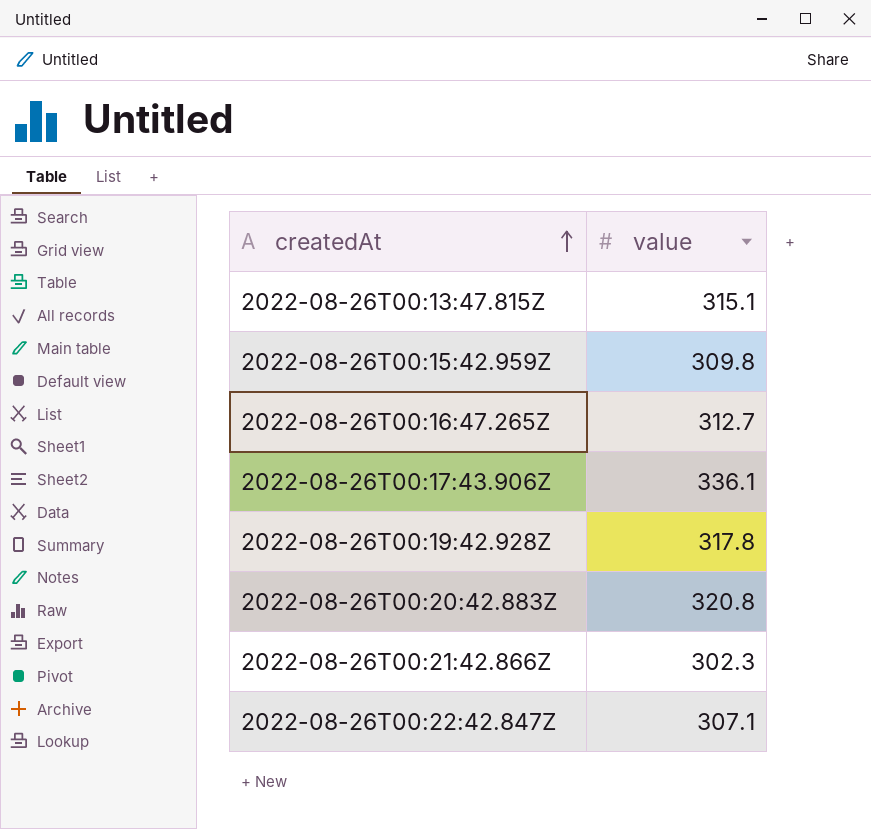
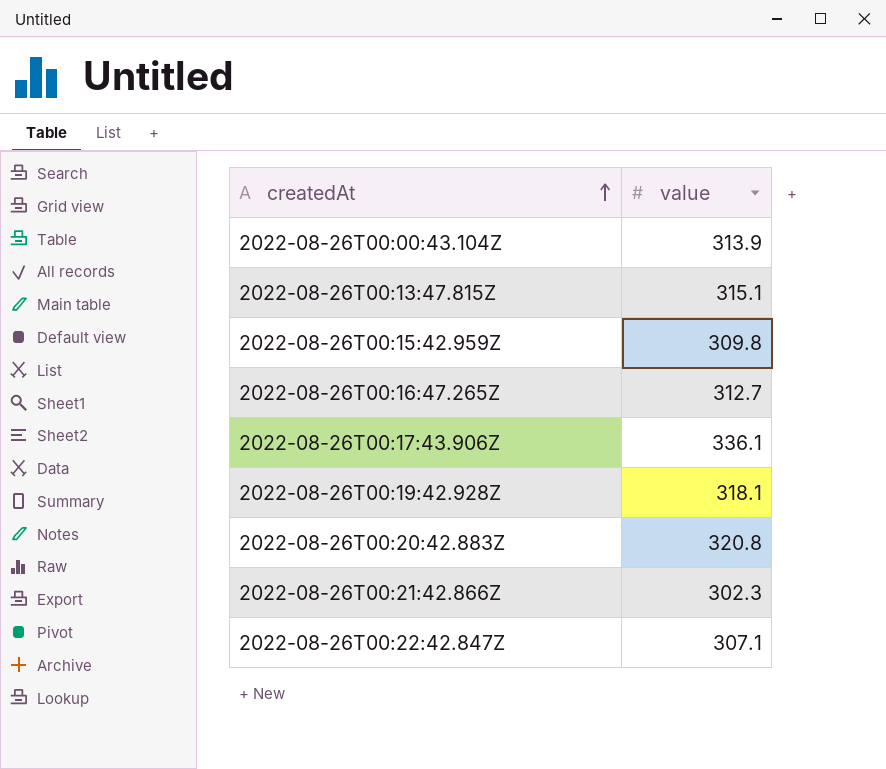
row 2022-08-26T00:00:43.104Z: none -> 313.9
2022-08-26T00:19:42.928Z | value: 317.8 -> 318.1

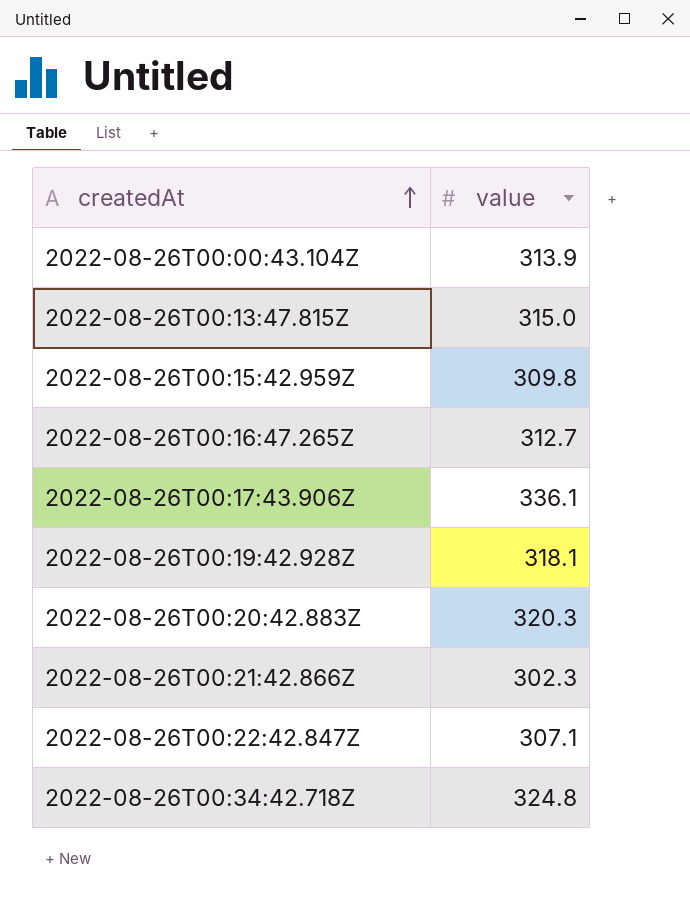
2022-08-26T00:13:47.815Z | value: 315.1 -> 315.0
2022-08-26T00:20:42.883Z | value: 320.8 -> 320.3
row 2022-08-26T00:34:42.718Z: none -> 324.8

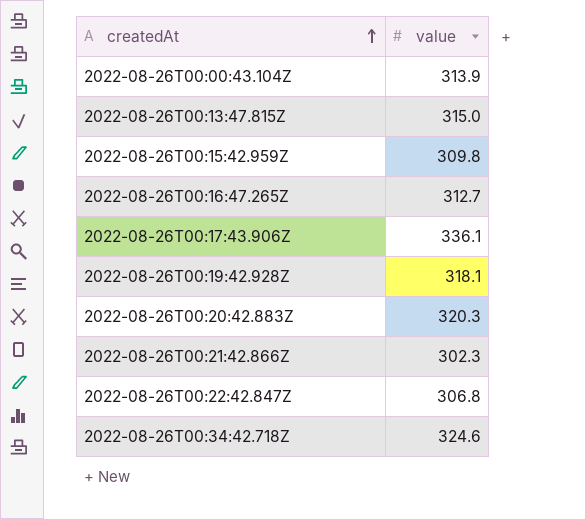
2022-08-26T00:22:42.847Z | value: 307.1 -> 306.8
2022-08-26T00:34:42.718Z | value: 324.8 -> 324.6

